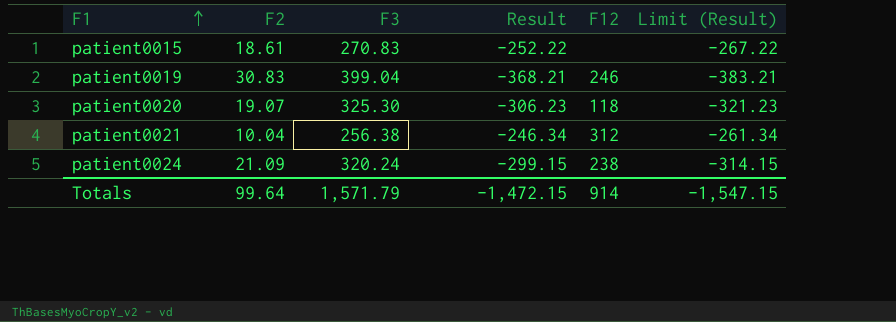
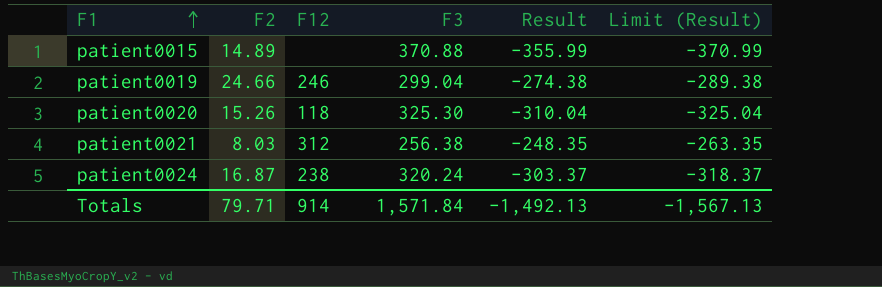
column F12 | position: 5 -> 3
patient0015 | F2: 18.61 -> 14.89
patient0015 | F3: 270.83 -> 370.88
patient0015 | Result: -252.22 -> -355.99
patient0015 | Limit (Result): -267.22 -> -370.99
patient0019 | F2: 30.83 -> 24.66
patient0019 | F3: 399.04 -> 299.04
patient0019 | Result: -368.21 -> -274.38
patient0019 | Limit (Result): -383.21 -> -289.38
patient0020 | F2: 19.07 -> 15.26
patient0020 | Result: -306.23 -> -310.04
patient0020 | Limit (Result): -321.23 -> -325.04
patient0021 | F2: 10.04 -> 8.03
patient0021 | Result: -246.34 -> -248.35
patient0021 | Limit (Result): -261.34 -> -263.35
patient0024 | F2: 21.09 -> 16.87
patient0024 | Result: -299.15 -> -303.37
patient0024 | Limit (Result): -314.15 -> -318.37
Totals | F2: 99.64 -> 79.71
Totals | F3: 1,571.79 -> 1,571.84
Totals | Result: -1,472.15 -> -1,492.13
Totals | Limit (Result): -1,547.15 -> -1,567.13

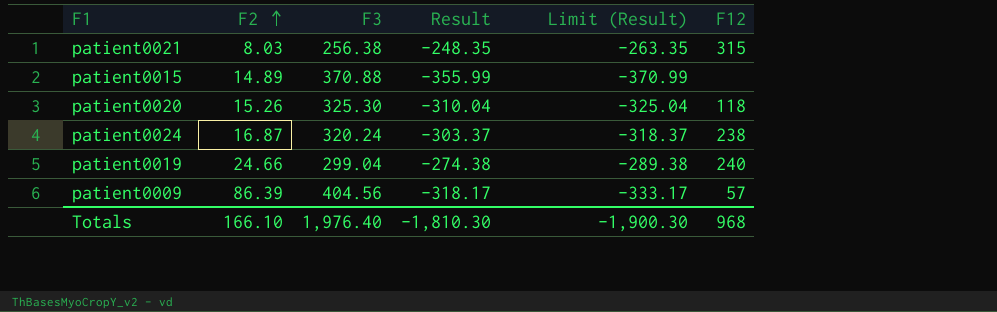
row order: F1 ascending -> F2 ascending
column F12 | position: 3 -> 6
patient0021 | F12: 312 -> 315
patient0019 | F12: 246 -> 240
row patient0009: none -> 86.39 | 404.56 | -318.17 | -333.17 | 57
Totals | F2: 79.71 -> 166.10
Totals | F3: 1,571.84 -> 1,976.40
Totals | Result: -1,492.13 -> -1,810.30
Totals | Limit (Result): -1,567.13 -> -1,900.30
Totals | F12: 914 -> 968

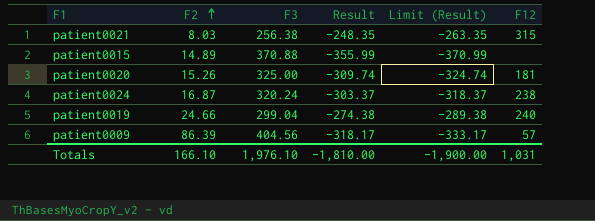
patient0020 | F3: 325.30 -> 325.00
patient0020 | Result: -310.04 -> -309.74
patient0020 | Limit (Result): -325.04 -> -324.74
patient0020 | F12: 118 -> 181
Totals | F3: 1,976.40 -> 1,976.10
Totals | Result: -1,810.30 -> -1,810.00
Totals | Limit (Result): -1,900.30 -> -1,900.00
Totals | F12: 968 -> 1,031

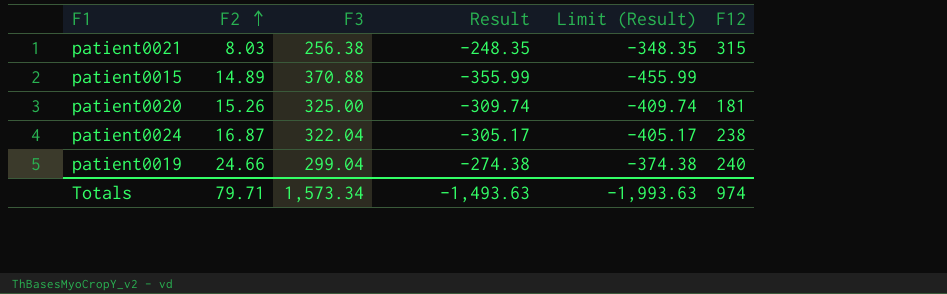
column Limit (Result) | formula: [Result] - 15 -> [Result] - 100
row patient0009: 86.39 | 404.56 | -318.17 | -333.17 | 57 -> none
patient0024 | F3: 320.24 -> 322.04
patient0024 | Result: -303.37 -> -305.17
Totals | F2: 166.10 -> 79.71
Totals | F3: 1,976.10 -> 1,573.34
Totals | Result: -1,810.00 -> -1,493.63
Totals | Limit (Result): -1,900.00 -> -1,993.63
Totals | F12: 1,031 -> 974

